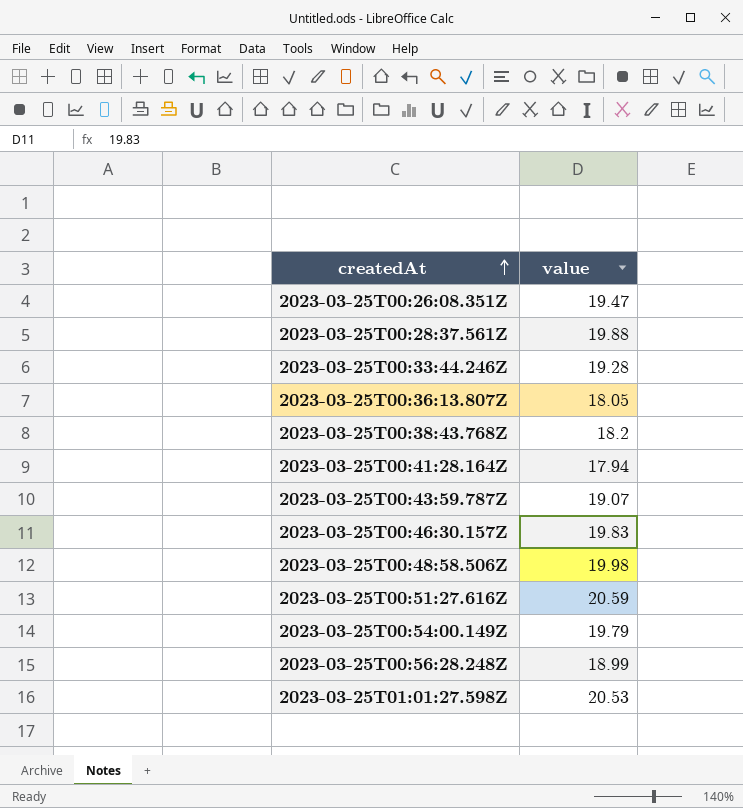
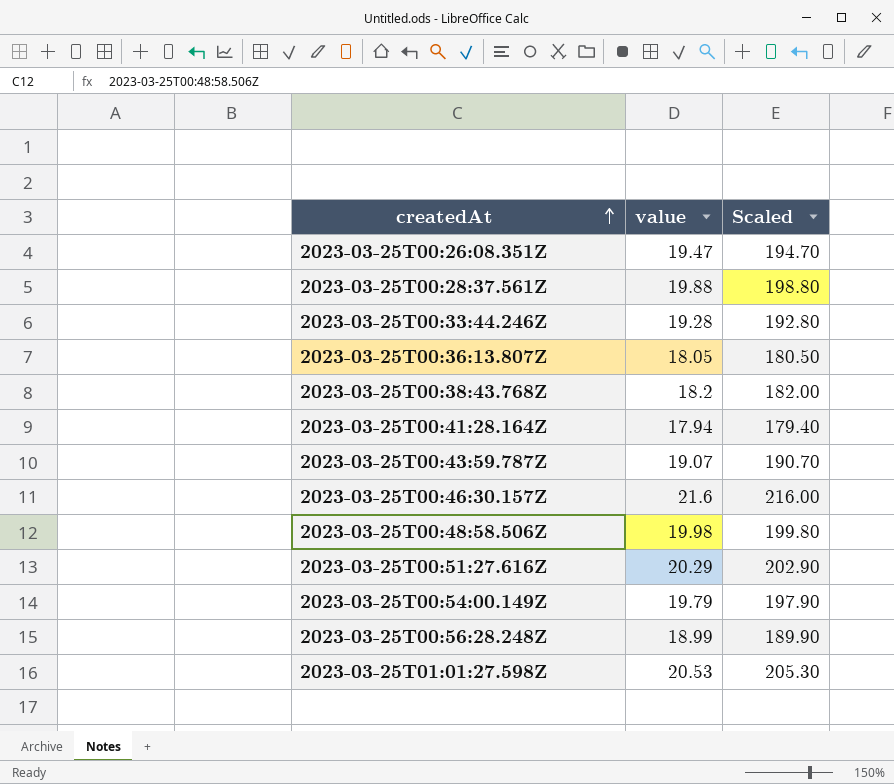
column Scaled | formula: none -> [value] * 10
2023-03-25T00:46:30.157Z | value: 19.83 -> 21.6
2023-03-25T00:51:27.616Z | value: 20.59 -> 20.29

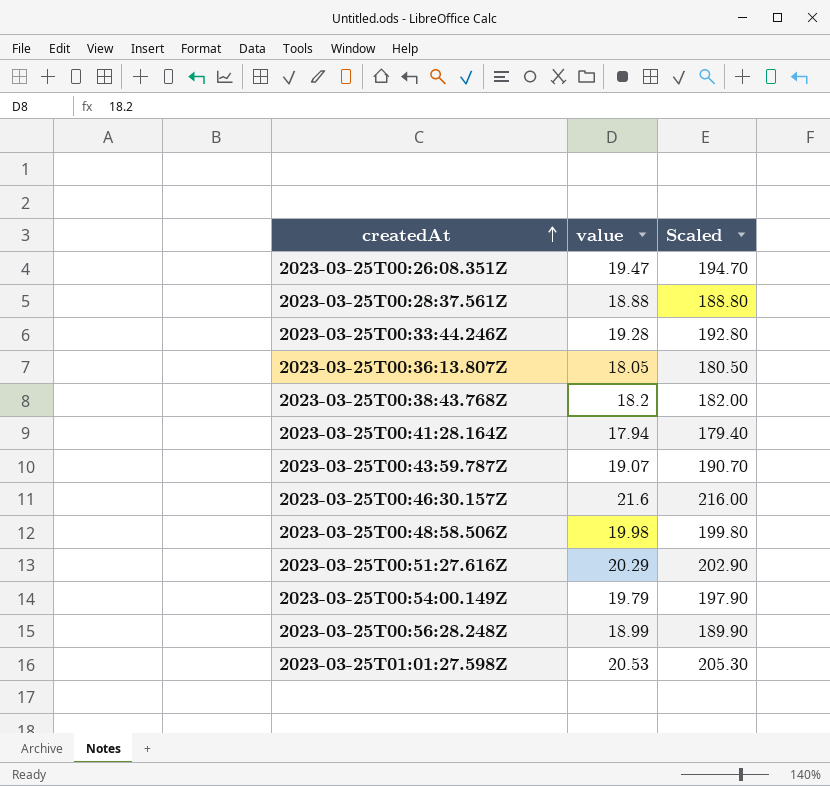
2023-03-25T00:28:37.561Z | value: 19.88 -> 18.88
2023-03-25T00:28:37.561Z | Scaled: 198.80 -> 188.80

